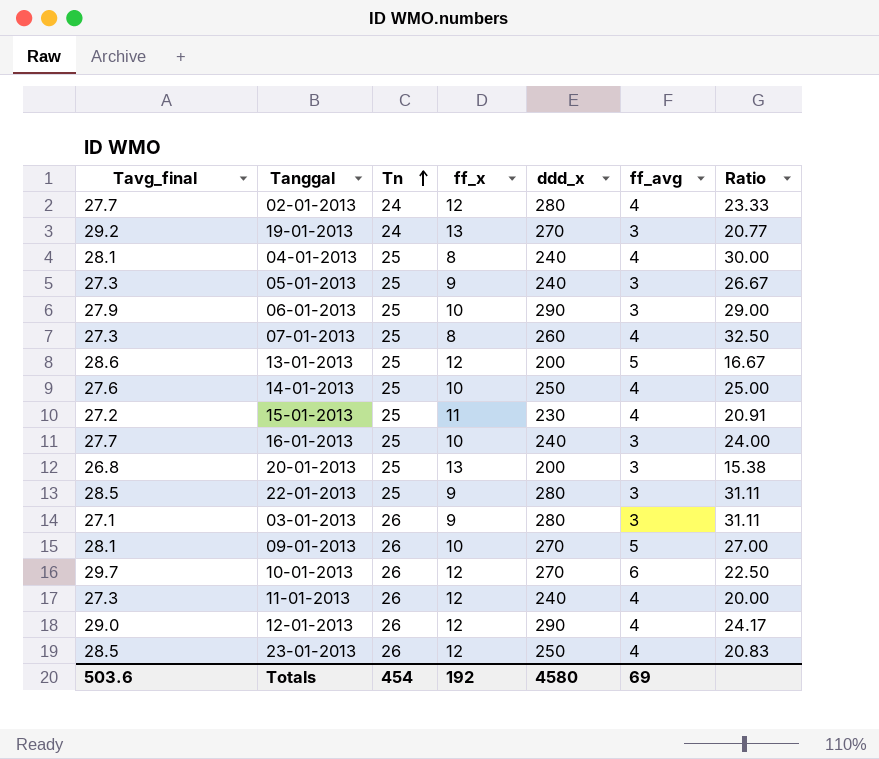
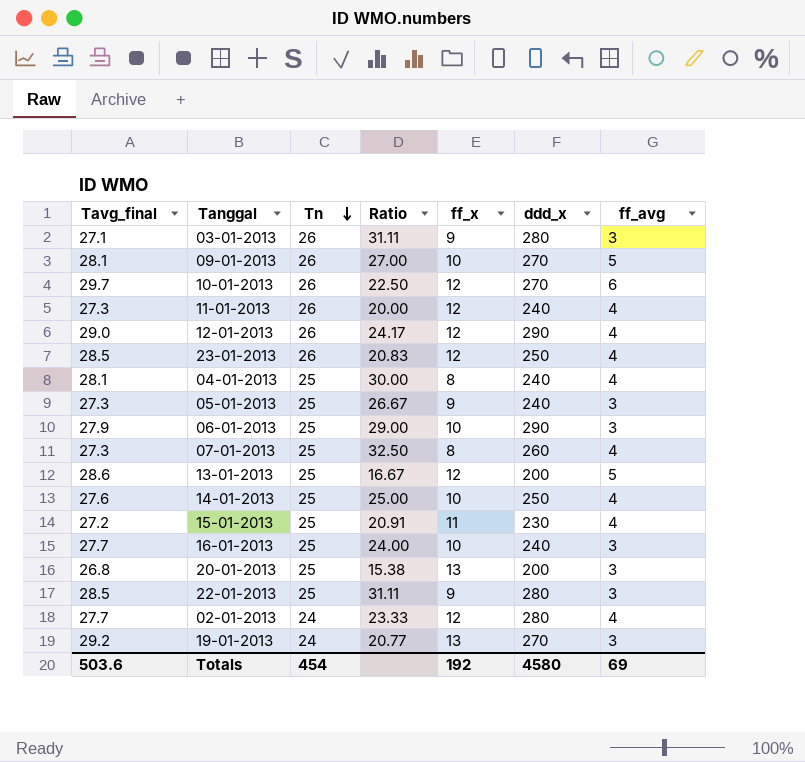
row order: Tn ascending -> Tn descending
column Ratio | position: 7 -> 4

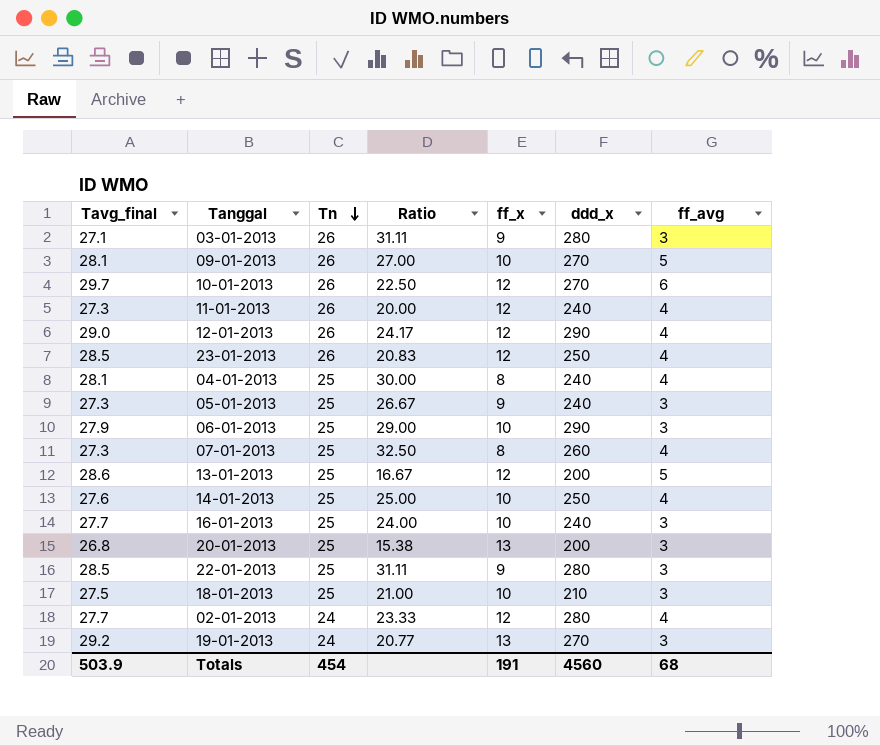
row 15-01-2013: 27.2 | 25 | 20.91 | 11 | 230 | 4 -> none
row 18-01-2013: none -> 27.5 | 25 | 21.00 | 10 | 210 | 3
Totals | Tavg_final: 503.6 -> 503.9
Totals | ff_x: 192 -> 191
Totals | ddd_x: 4580 -> 4560
Totals | ff_avg: 69 -> 68

